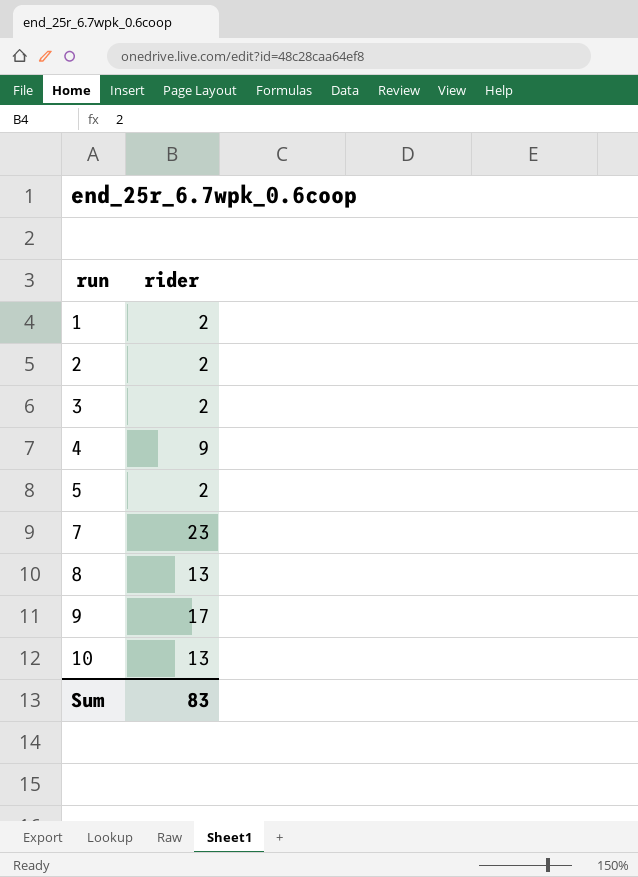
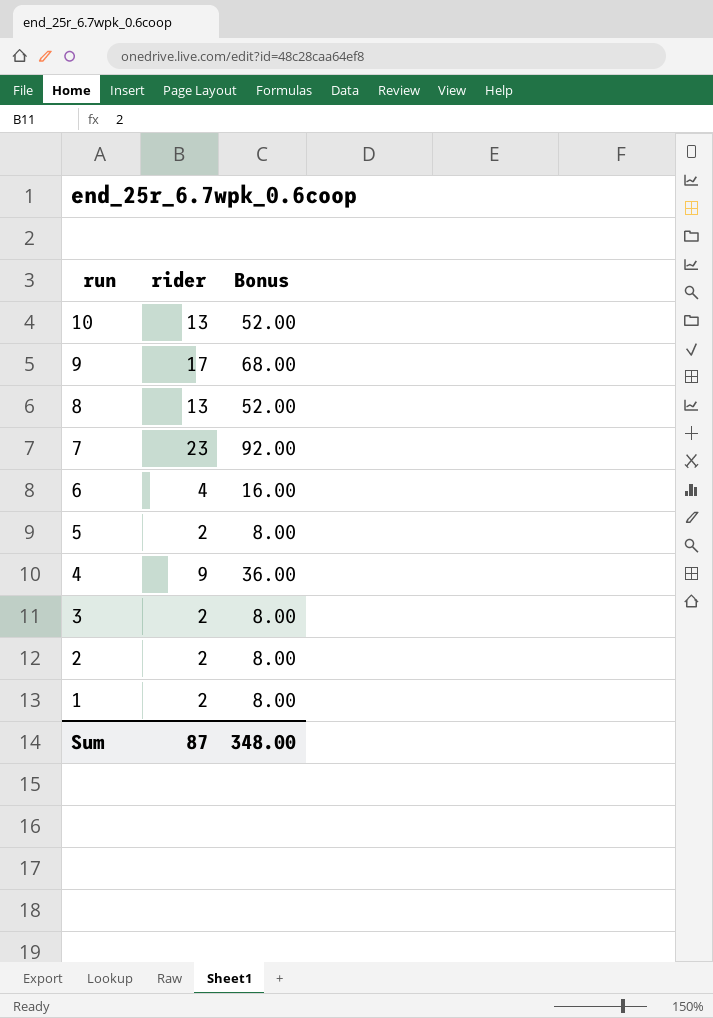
row order: run ascending -> run descending
column Bonus | formula: none -> [rider] * 4
row 6: none -> 4 | 16.00
Sum | rider: 83 -> 87

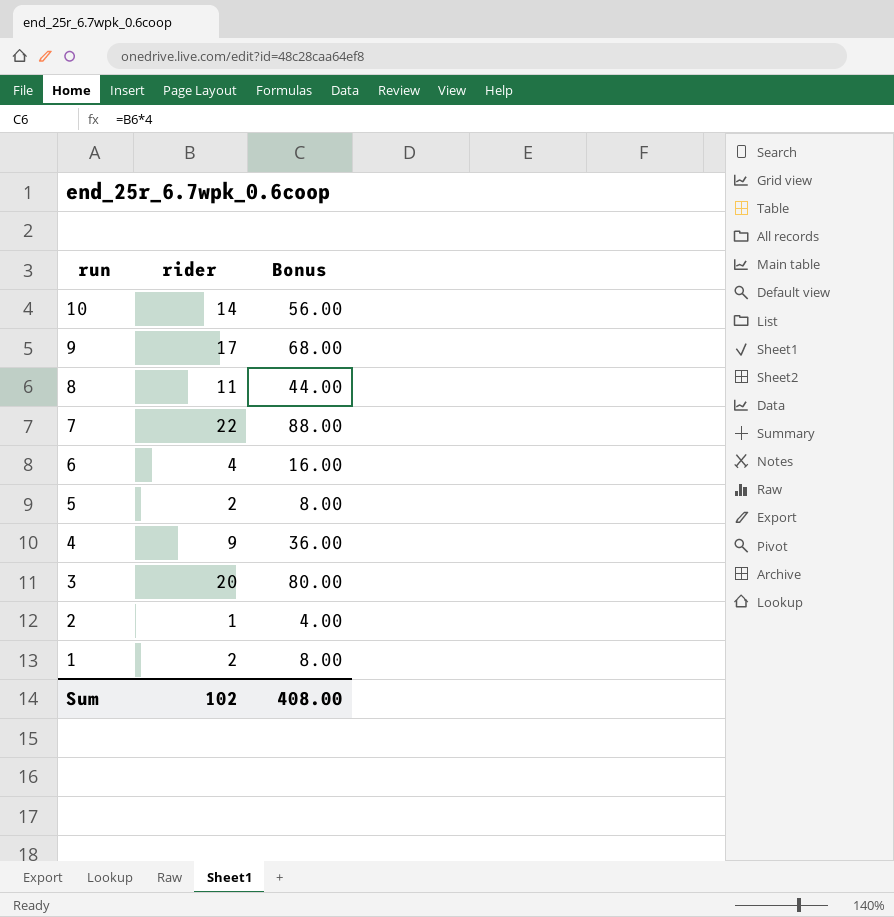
10 | rider: 13 -> 14
10 | Bonus: 52.00 -> 56.00
8 | rider: 13 -> 11
8 | Bonus: 52.00 -> 44.00
7 | rider: 23 -> 22
7 | Bonus: 92.00 -> 88.00
3 | rider: 2 -> 20
3 | Bonus: 8.00 -> 80.00
2 | rider: 2 -> 1
2 | Bonus: 8.00 -> 4.00
Sum | rider: 87 -> 102
Sum | Bonus: 348.00 -> 408.00

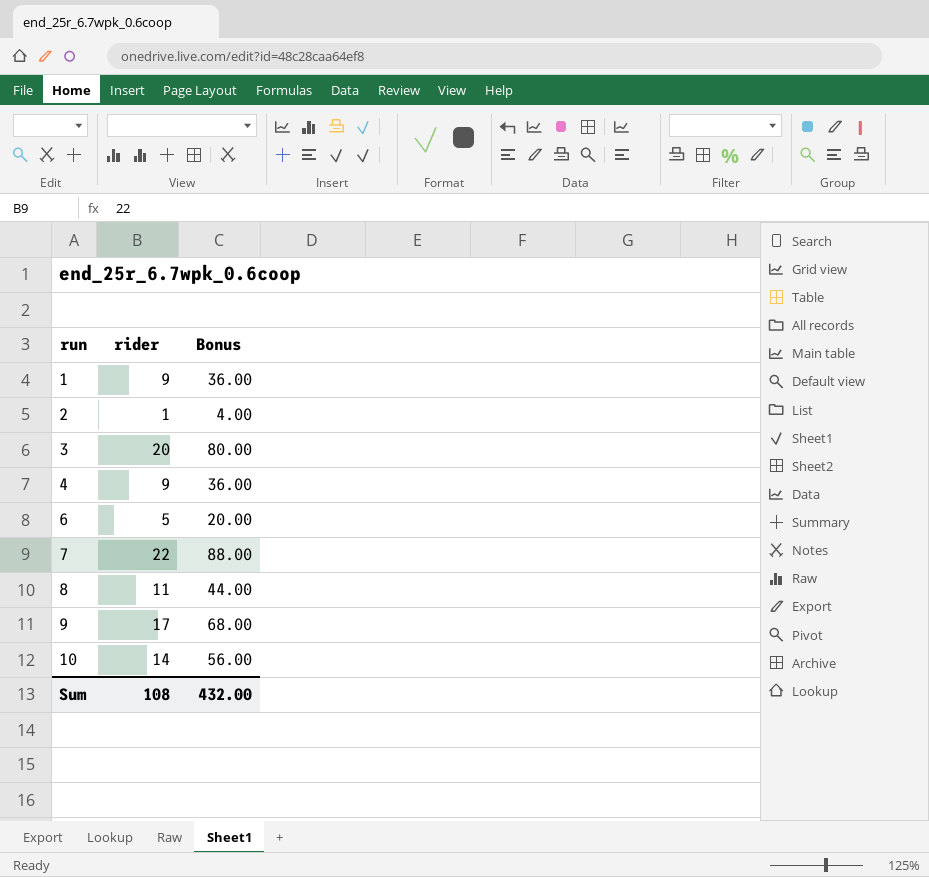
row order: run descending -> run ascending
row 5: 2 | 8.00 -> none
1 | rider: 2 -> 9
1 | Bonus: 8.00 -> 36.00
6 | rider: 4 -> 5
6 | Bonus: 16.00 -> 20.00
Sum | rider: 102 -> 108
Sum | Bonus: 408.00 -> 432.00

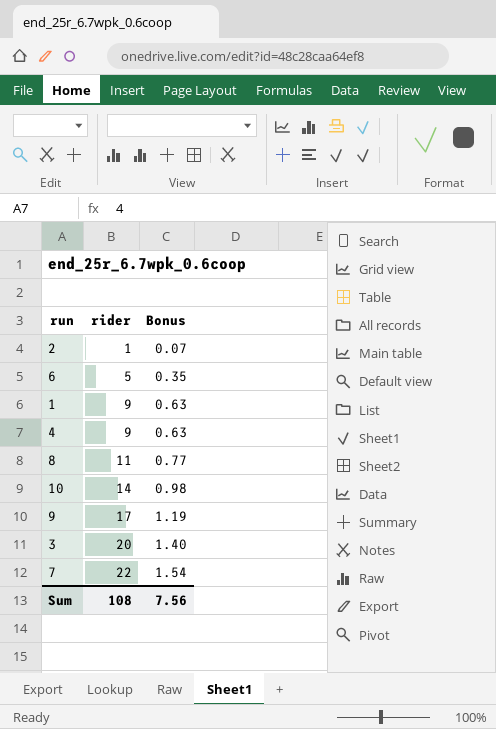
row order: run ascending -> rider ascending
column Bonus | formula: [rider] * 4 -> [rider] * 0.07
Sum | Bonus: 432.00 -> 7.56

